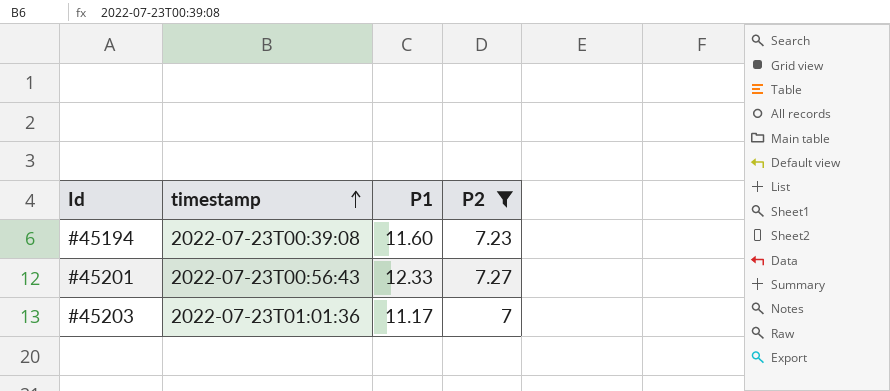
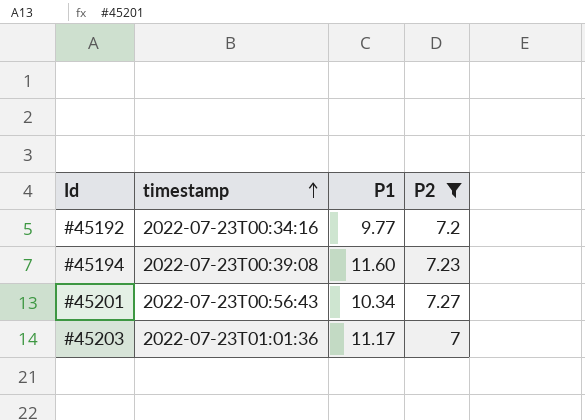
row #45192: none -> 2022-07-23T00:34:16 | 9.77 | 7.2
#45201 | P1: 12.33 -> 10.34

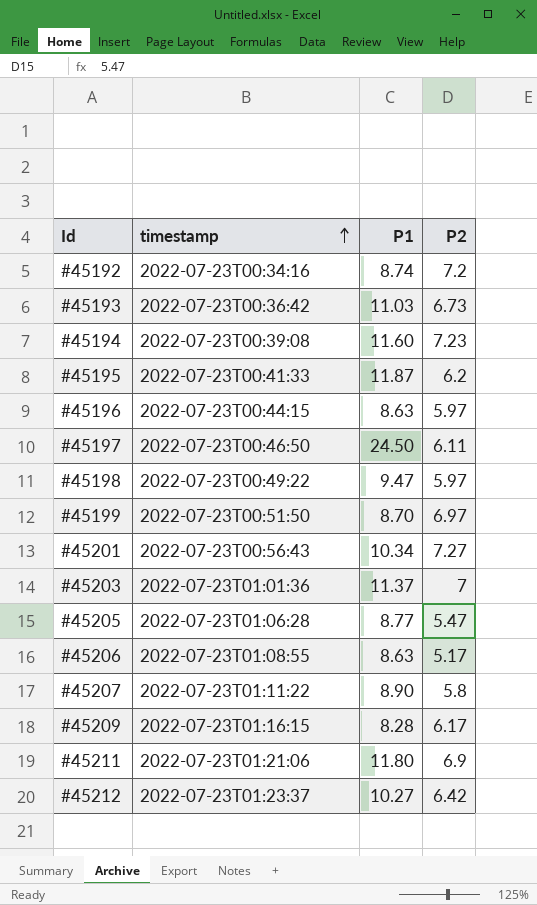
filter: P2 >= 7 -> none
#45192 | P1: 9.77 -> 8.74
#45203 | P1: 11.17 -> 11.37

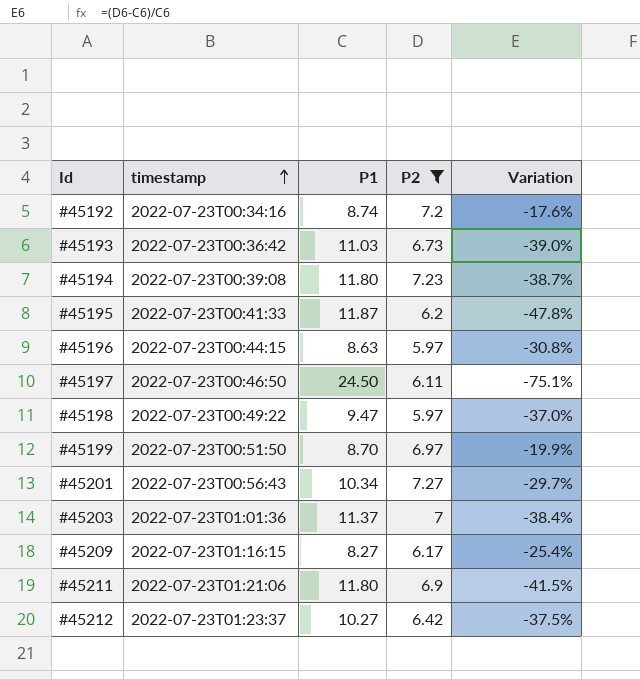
filter: none -> P2 >= 5.97
column Variation | formula: none -> ([P2] - [P1]) / [P1]
#45194 | P1: 11.60 -> 11.80
#45209 | P1: 8.28 -> 8.27

